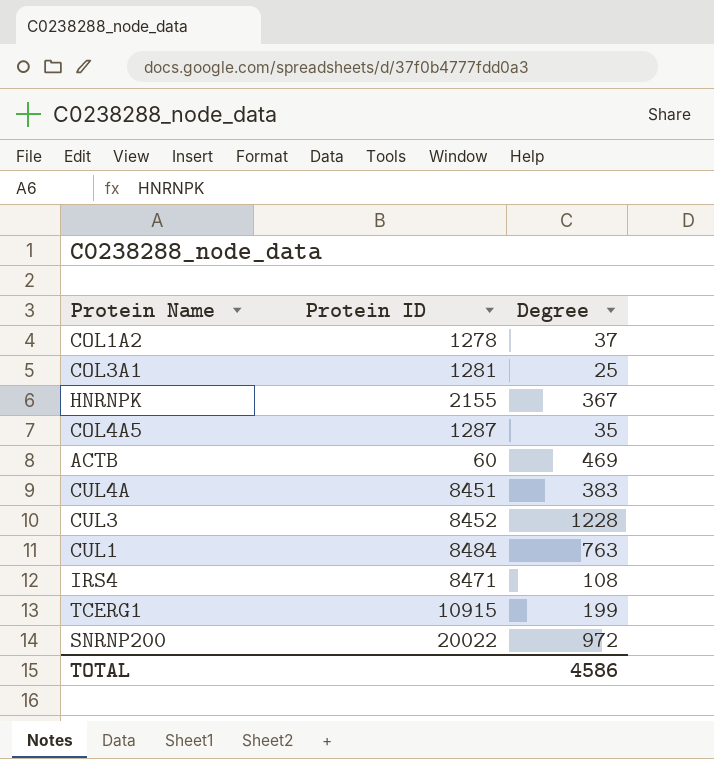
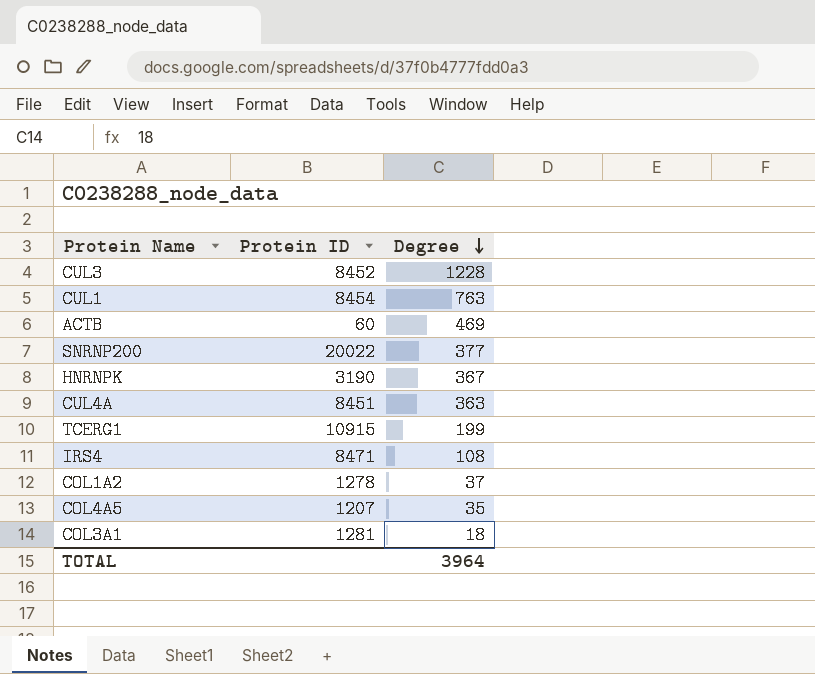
row order: none -> Degree descending
CUL1 | Protein ID: 8484 -> 8454
SNRNP200 | Degree: 972 -> 377
HNRNPK | Protein ID: 2155 -> 3190
CUL4A | Degree: 383 -> 363
COL4A5 | Protein ID: 1287 -> 1207
COL3A1 | Degree: 25 -> 18
TOTAL | Degree: 4586 -> 3964

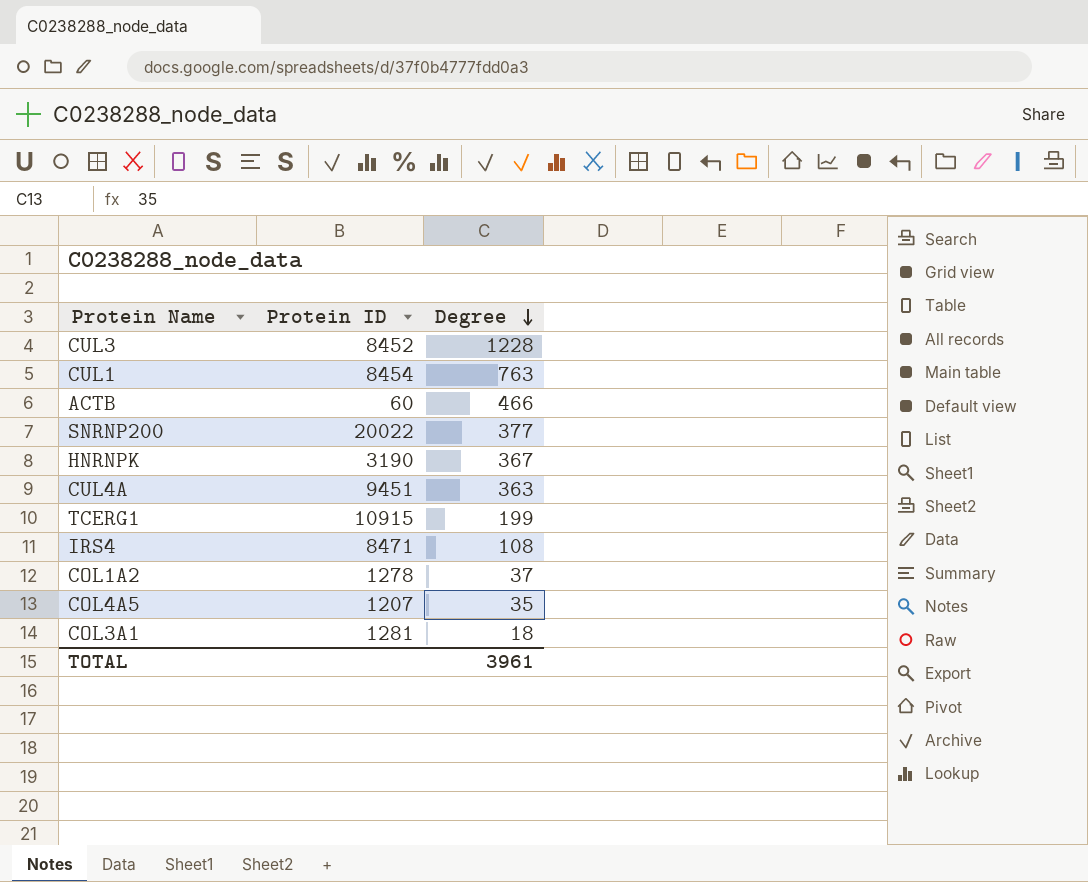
ACTB | Degree: 469 -> 466
CUL4A | Protein ID: 8451 -> 9451
TOTAL | Degree: 3964 -> 3961

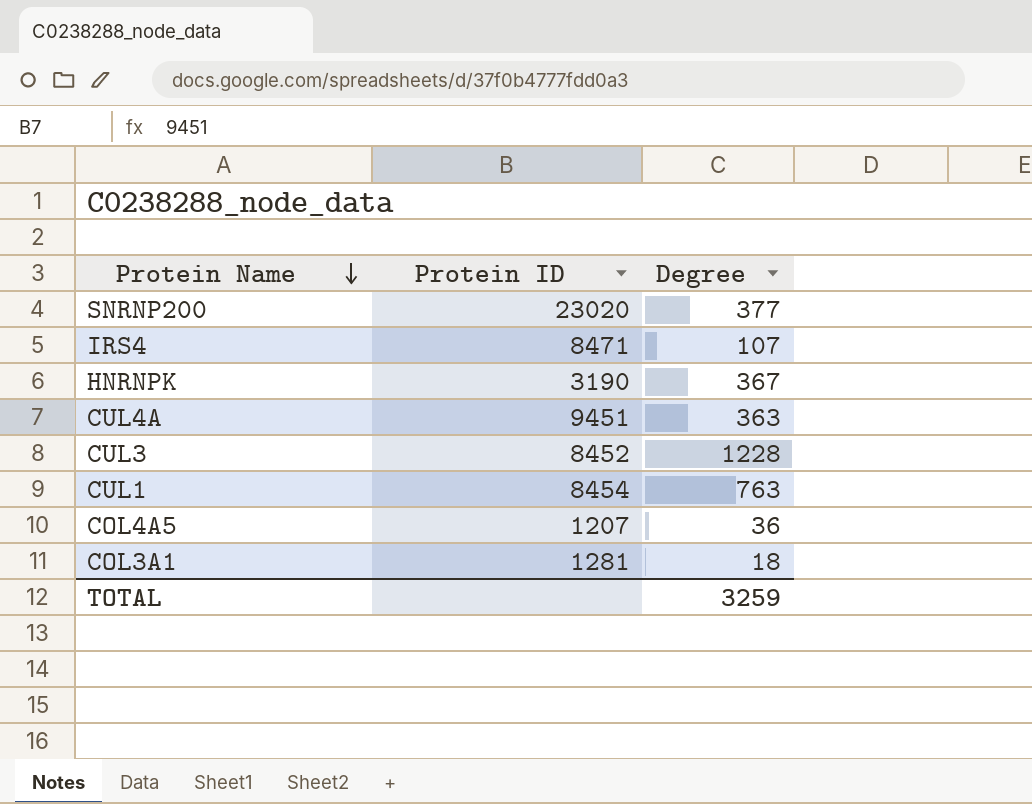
row order: Degree descending -> Protein Name descending
row ACTB: 60 | 466 -> none
row TCERG1: 10915 | 199 -> none
row COL1A2: 1278 | 37 -> none
SNRNP200 | Protein ID: 20022 -> 23020
IRS4 | Degree: 108 -> 107
COL4A5 | Degree: 35 -> 36
TOTAL | Degree: 3961 -> 3259

